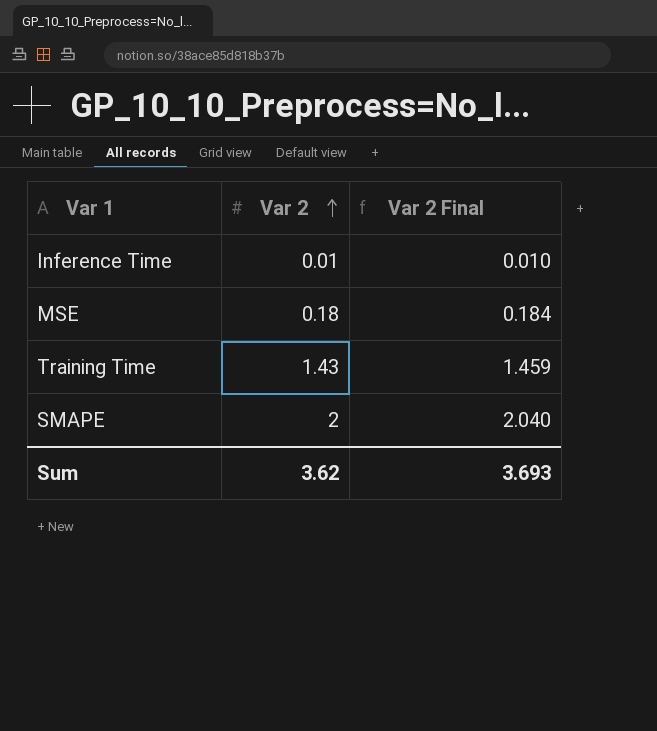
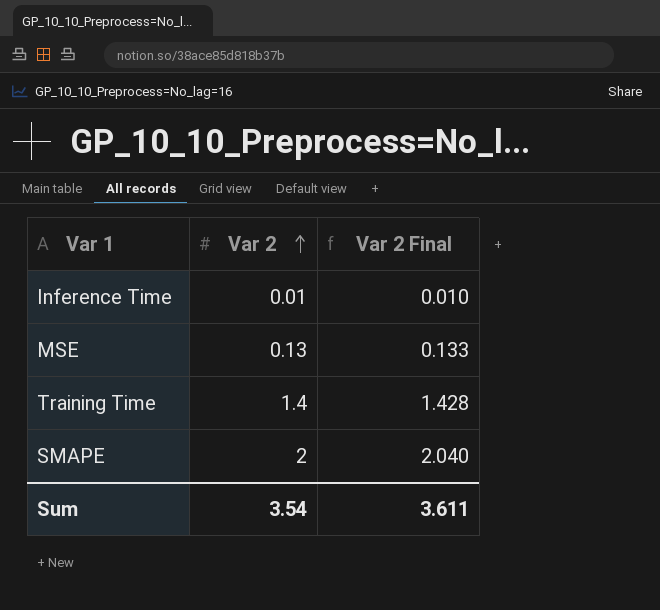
MSE | Var 2: 0.18 -> 0.13
MSE | Var 2 Final: 0.184 -> 0.133
Training Time | Var 2: 1.43 -> 1.4
Training Time | Var 2 Final: 1.459 -> 1.428
Sum | Var 2: 3.62 -> 3.54
Sum | Var 2 Final: 3.693 -> 3.611

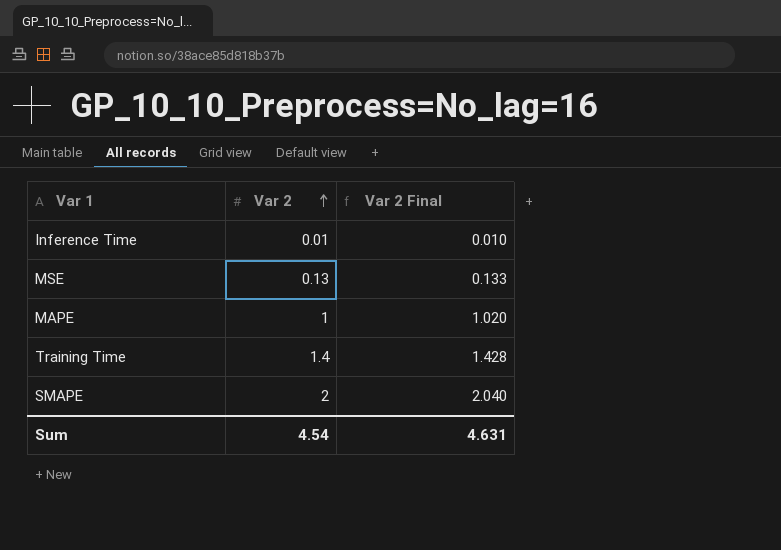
row MAPE: none -> 1 | 1.020
Sum | Var 2: 3.54 -> 4.54
Sum | Var 2 Final: 3.611 -> 4.631

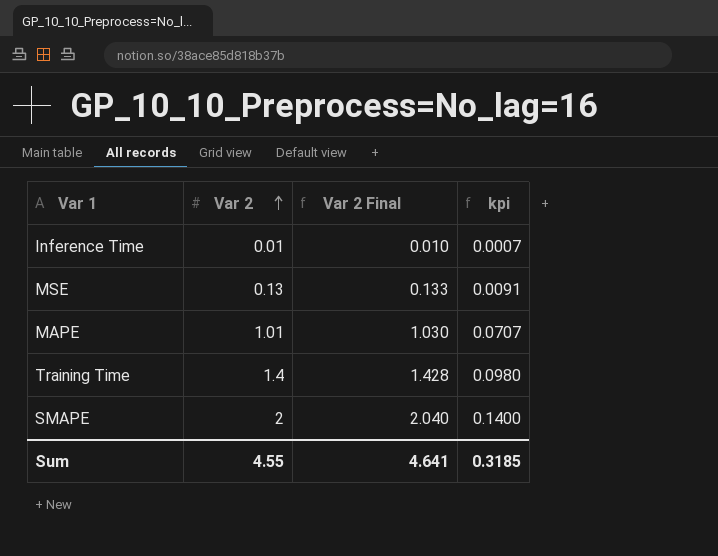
column kpi | formula: none -> [Var 2] * 0.07
MAPE | Var 2: 1 -> 1.01
MAPE | Var 2 Final: 1.020 -> 1.030
Sum | Var 2: 4.54 -> 4.55
Sum | Var 2 Final: 4.631 -> 4.641

